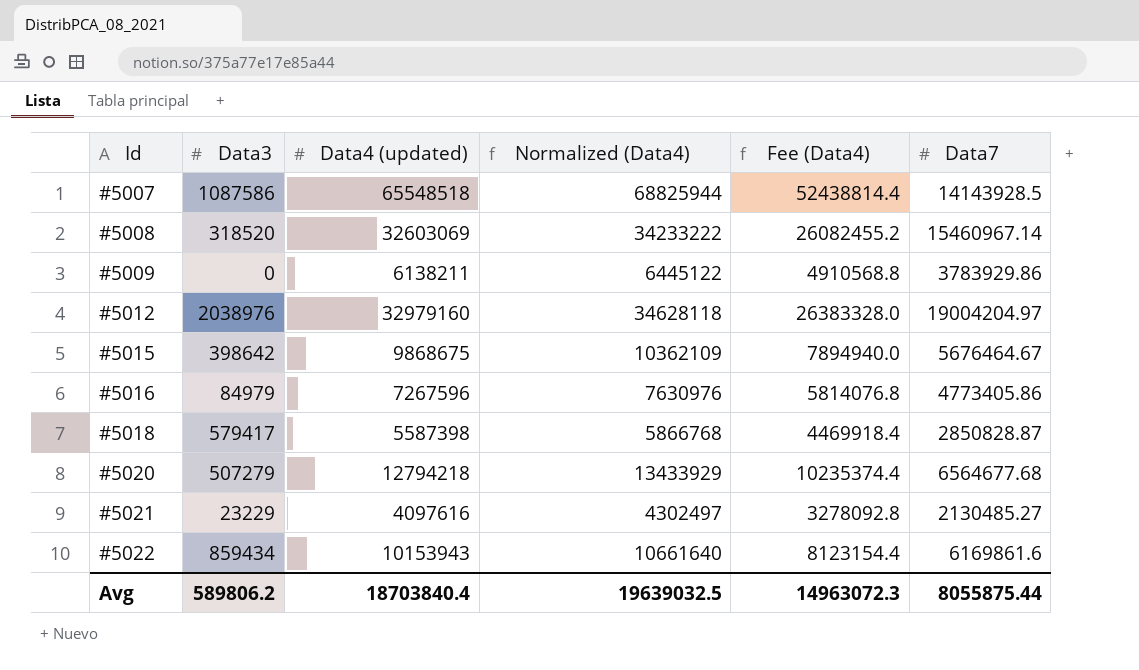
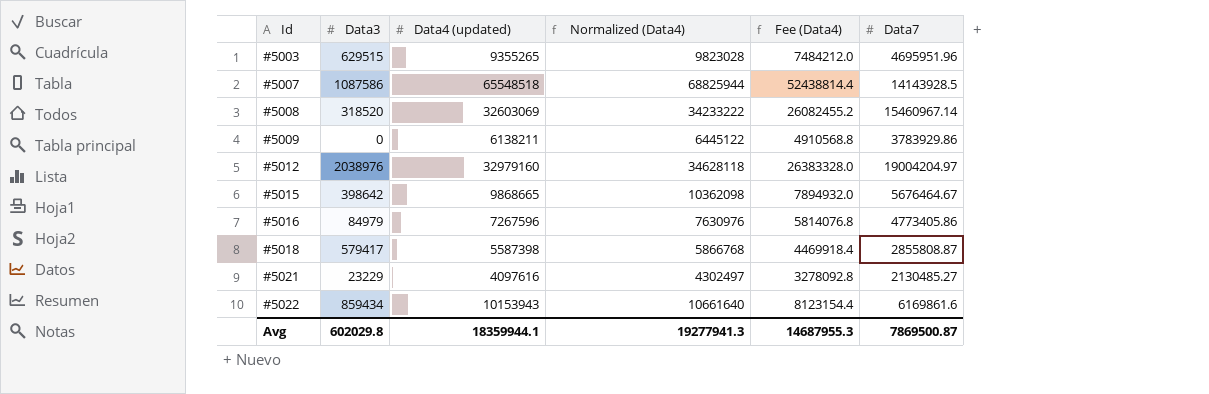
row #5020: 507279 | 12794218 | 13433929 | 10235374.4 | 6564677.68 -> none
row #5003: none -> 629515 | 9355265 | 9823028 | 7484212.0 | 4695951.96
#5015 | Data4 (updated): 9868675 -> 9868665
#5015 | Normalized (Data4): 10362109 -> 10362098
#5015 | Fee (Data4): 7894940.0 -> 7894932.0
#5018 | Data7: 2850828.87 -> 2855808.87
Avg | Data3: 589806.2 -> 602029.8
Avg | Data4 (updated): 18703840.4 -> 18359944.1
Avg | Normalized (Data4): 19639032.5 -> 19277941.3
Avg | Fee (Data4): 14963072.3 -> 14687955.3
Avg | Data7: 8055875.44 -> 7869500.87

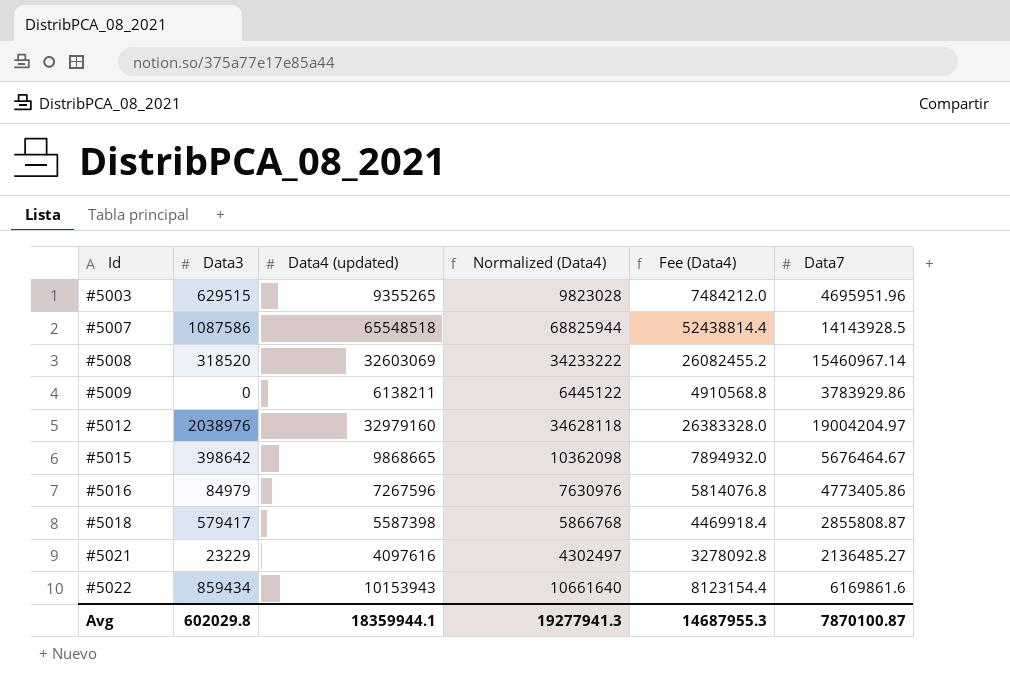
#5021 | Data7: 2130485.27 -> 2136485.27
Avg | Data7: 7869500.87 -> 7870100.87

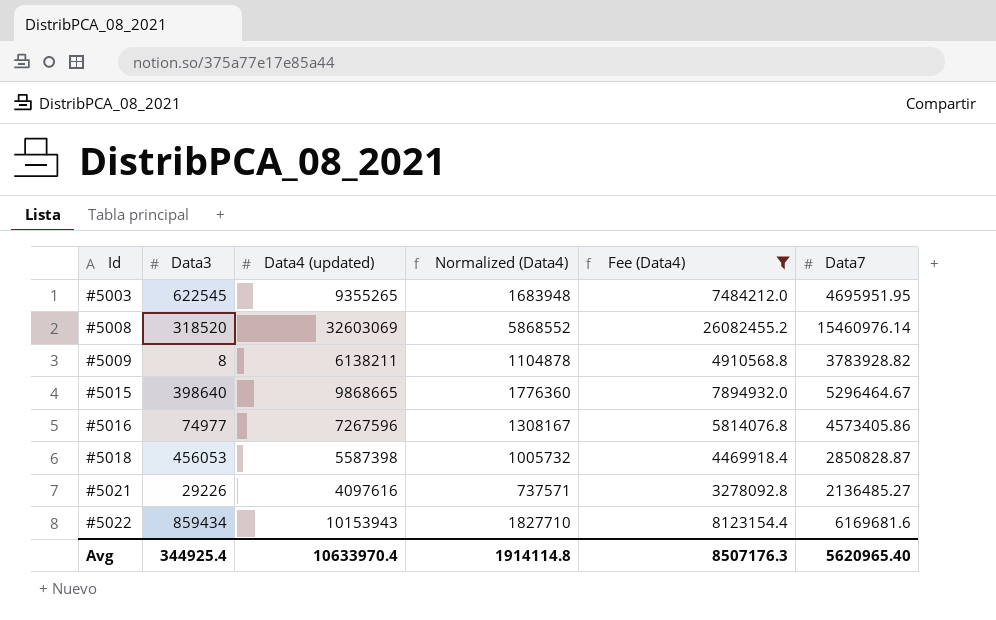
filter: none -> Fee (Data4) <= 26082455.2
column Normalized (Data4) | formula: [Data4 (updated)] * 1.05 -> [Data4 (updated)] * 0.18
#5003 | Data3: 629515 -> 622545
#5003 | Data7: 4695951.96 -> 4695951.95
#5008 | Data7: 15460967.14 -> 15460976.14
#5009 | Data3: 0 -> 8
#5009 | Data7: 3783929.86 -> 3783928.82
#5015 | Data3: 398642 -> 398640
#5015 | Data7: 5676464.67 -> 5296464.67
#5016 | Data3: 84979 -> 74977
#5016 | Data7: 4773405.86 -> 4573405.86
#5018 | Data3: 579417 -> 456053
#5018 | Data7: 2855808.87 -> 2850828.87
#5021 | Data3: 23229 -> 29226
#5022 | Data7: 6169861.6 -> 6169681.6
Avg | Data3: 602029.8 -> 344925.4
Avg | Data4 (updated): 18359944.1 -> 10633970.4
Avg | Normalized (Data4): 19277941.3 -> 1914114.8
Avg | Fee (Data4): 14687955.3 -> 8507176.3
Avg | Data7: 7870100.87 -> 5620965.40

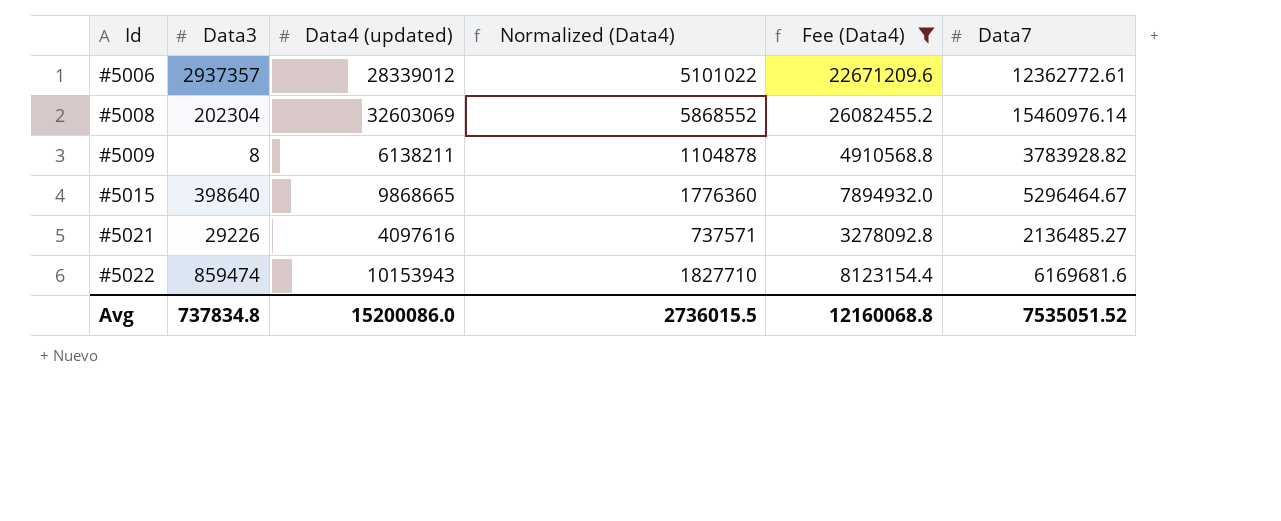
row #5003: 622545 | 9355265 | 1683948 | 7484212.0 | 4695951.95 -> none
row #5016: 74977 | 7267596 | 1308167 | 5814076.8 | 4573405.86 -> none
row #5018: 456053 | 5587398 | 1005732 | 4469918.4 | 2850828.87 -> none
row #5006: none -> 2937357 | 28339012 | 5101022 | 22671209.6 | 12362772.61
#5008 | Data3: 318520 -> 202304
#5022 | Data3: 859434 -> 859474
Avg | Data3: 344925.4 -> 737834.8
Avg | Data4 (updated): 10633970.4 -> 15200086.0
Avg | Normalized (Data4): 1914114.8 -> 2736015.5
Avg | Fee (Data4): 8507176.3 -> 12160068.8
Avg | Data7: 5620965.40 -> 7535051.52

